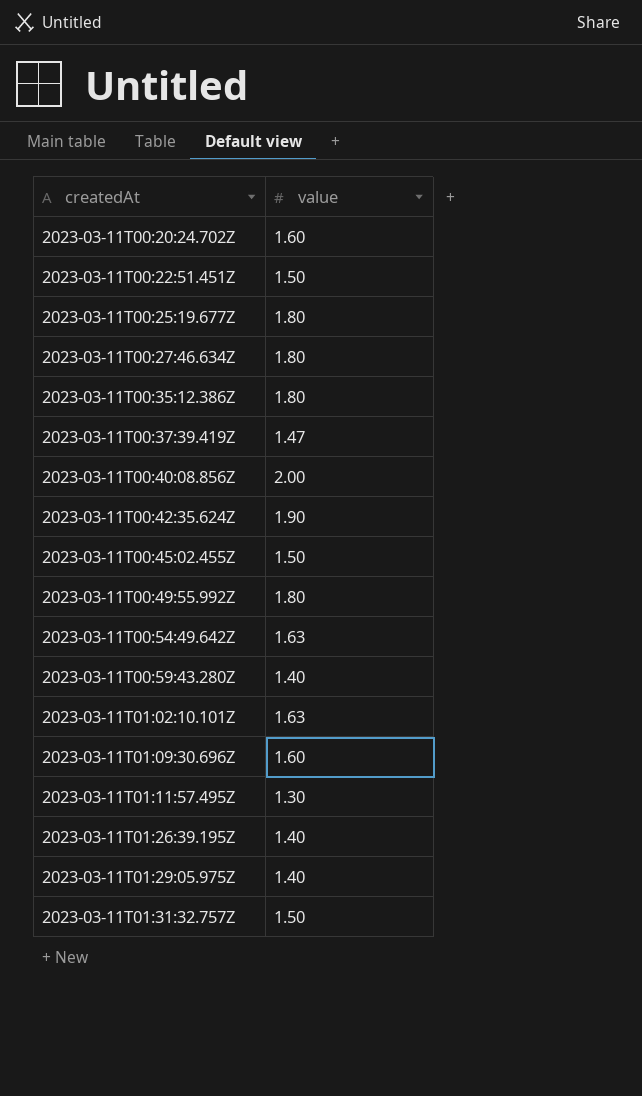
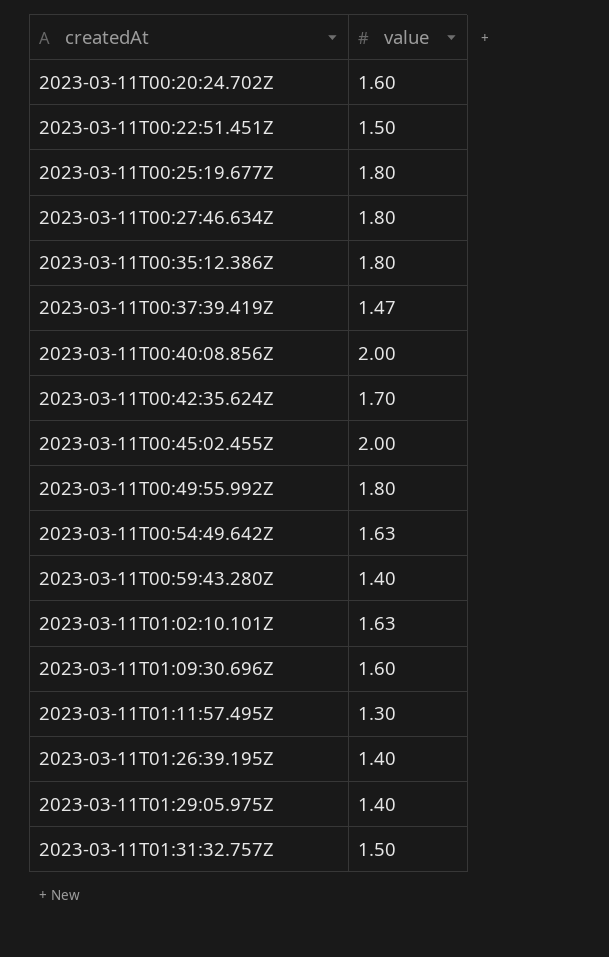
2023-03-11T00:42:35.624Z | value: 1.90 -> 1.70
2023-03-11T00:45:02.455Z | value: 1.50 -> 2.00

